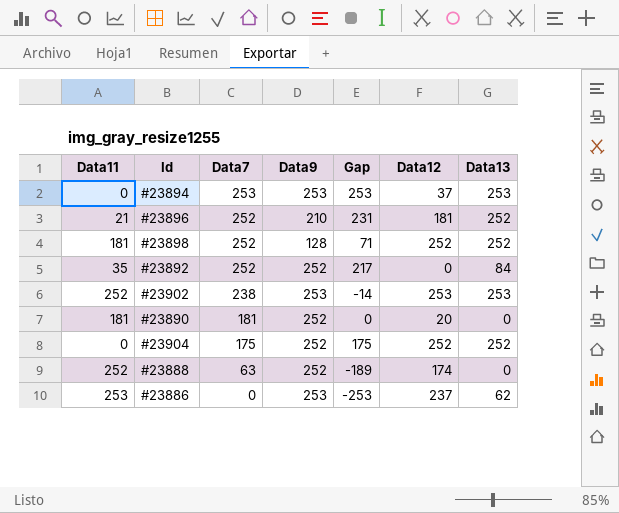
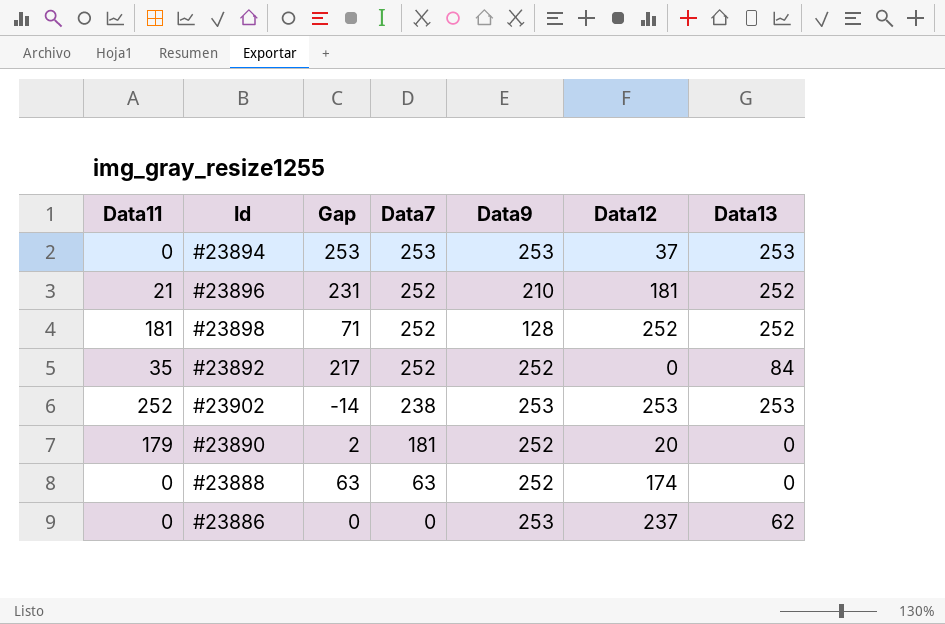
column Gap | position: 5 -> 3
row #23904: 0 | 175 | 252 | 175 | 252 | 252 -> none
#23890 | Data11: 181 -> 179
#23890 | Gap: 0 -> 2
#23888 | Data11: 252 -> 0
#23888 | Gap: -189 -> 63
#23886 | Data11: 253 -> 0
#23886 | Gap: -253 -> 0

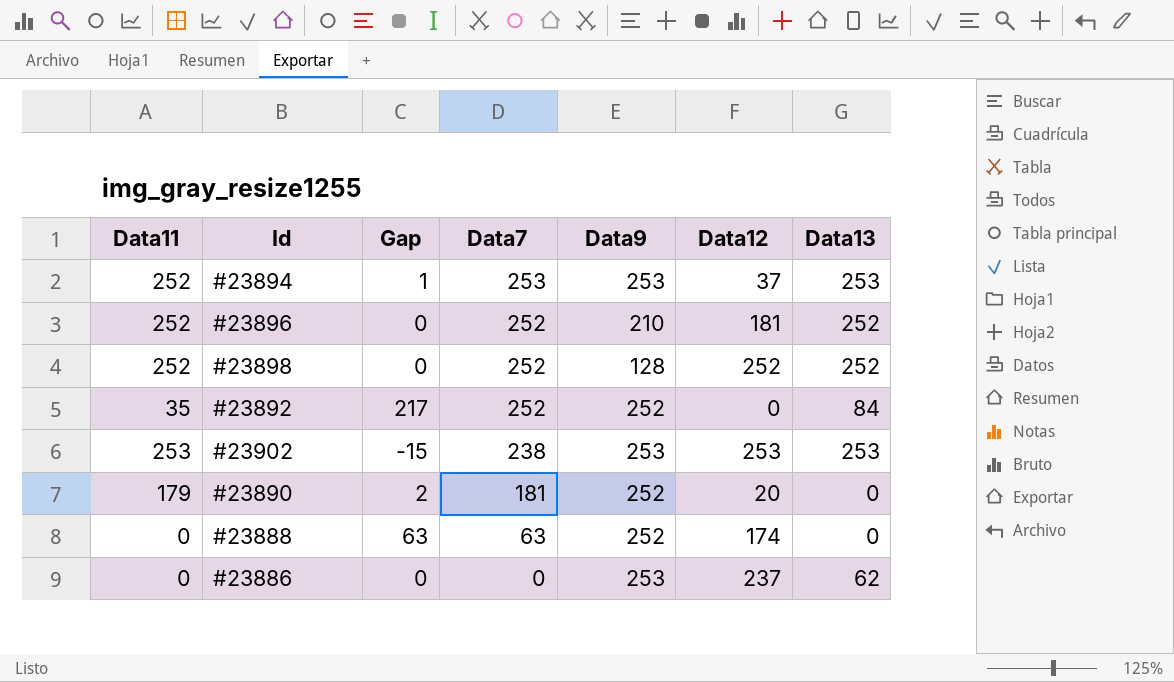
#23894 | Data11: 0 -> 252
#23894 | Gap: 253 -> 1
#23896 | Data11: 21 -> 252
#23896 | Gap: 231 -> 0
#23898 | Data11: 181 -> 252
#23898 | Gap: 71 -> 0
#23902 | Data11: 252 -> 253
#23902 | Gap: -14 -> -15

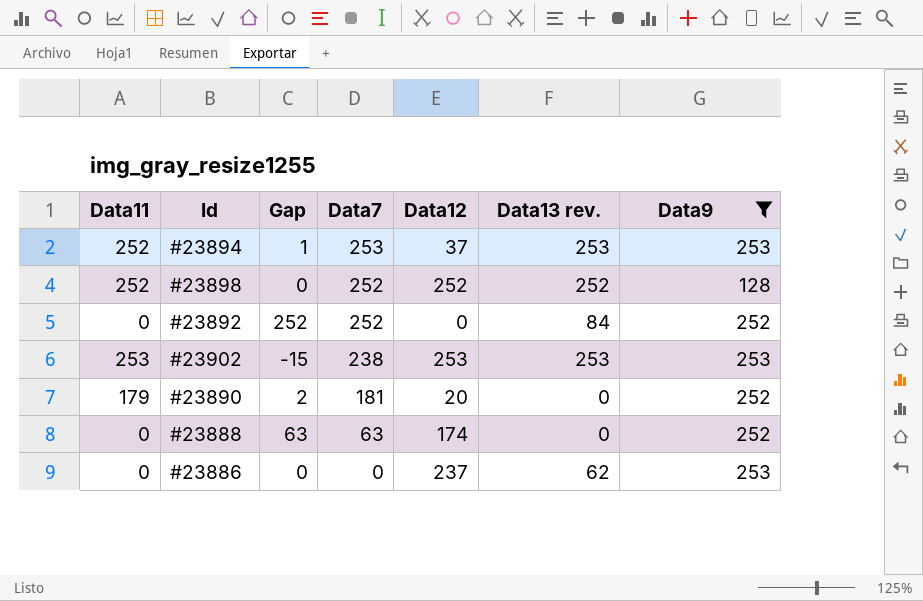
filter: none -> Data9 != 210
column name: Data13 -> Data13 rev.
column Data9 | position: 5 -> 7
#23892 | Data11: 35 -> 0
#23892 | Gap: 217 -> 252

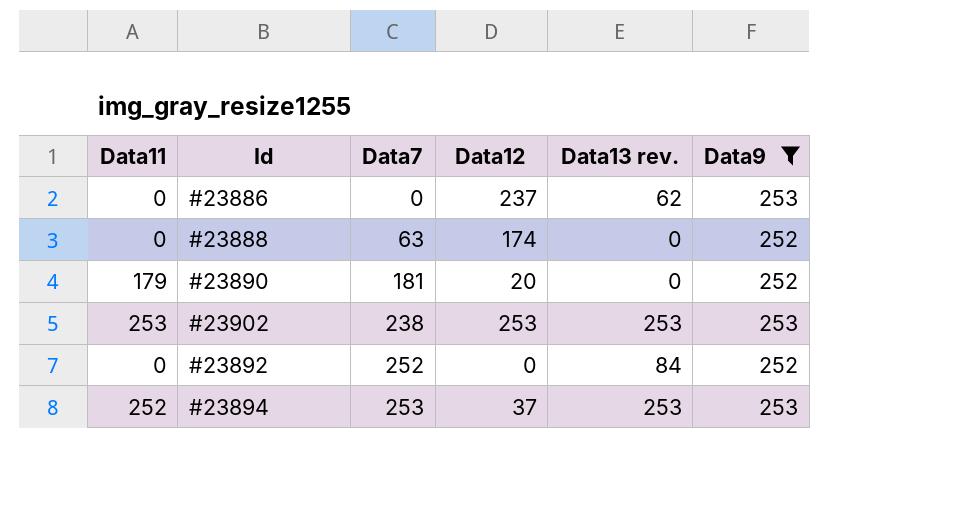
row order: Data7 descending -> Data7 ascending
column Gap | formula: [Data7] - [Data11] -> none
row #23898: 252 | 0 | 252 | 252 | 252 | 128 -> none

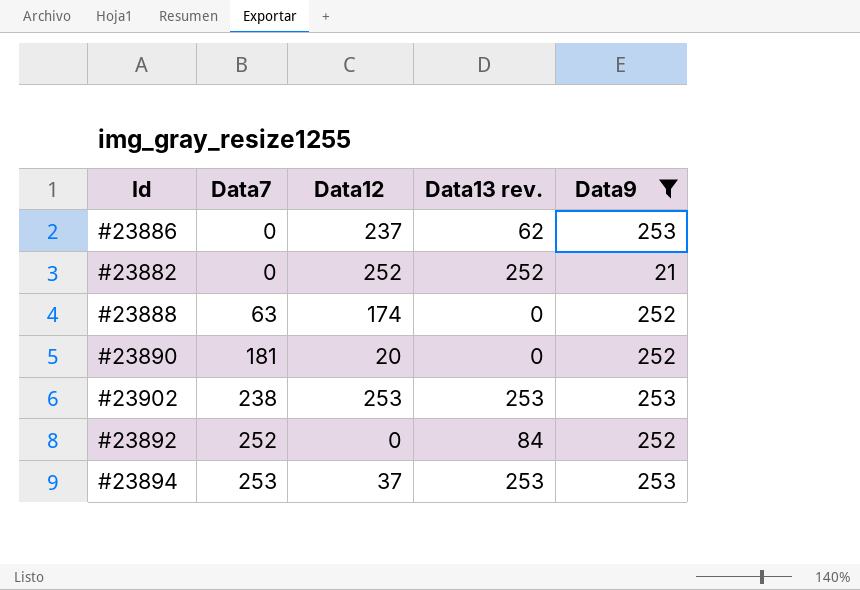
column Data11 | position: 1 -> none
row #23882: none -> 0 | 252 | 252 | 21

